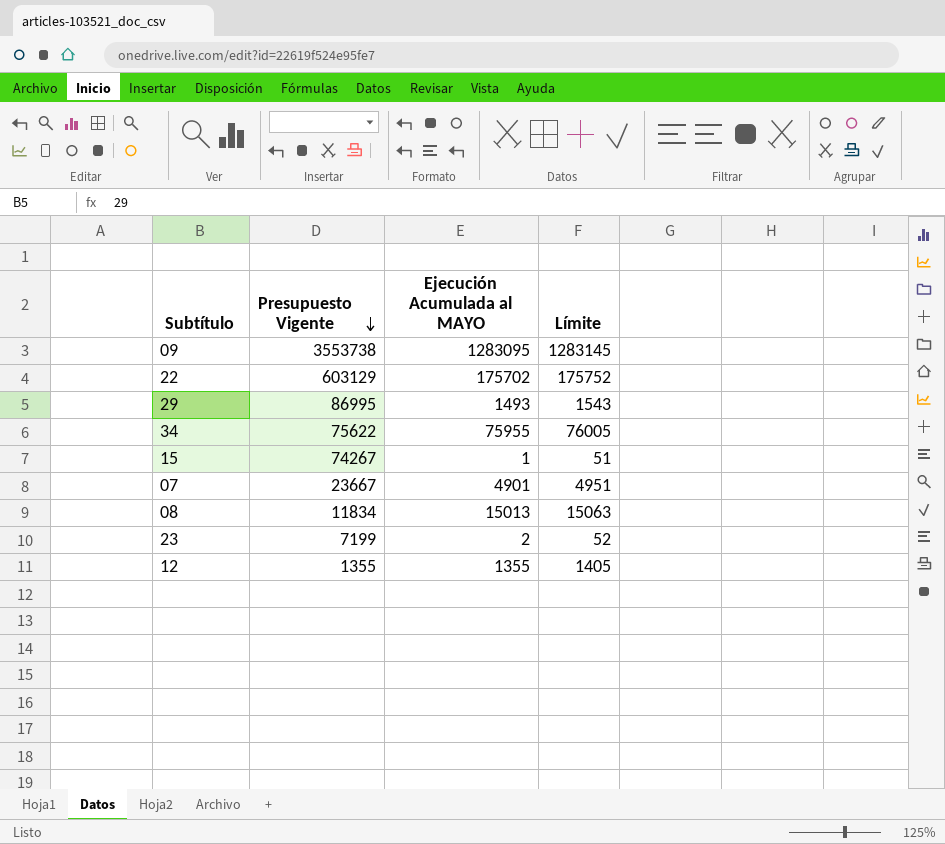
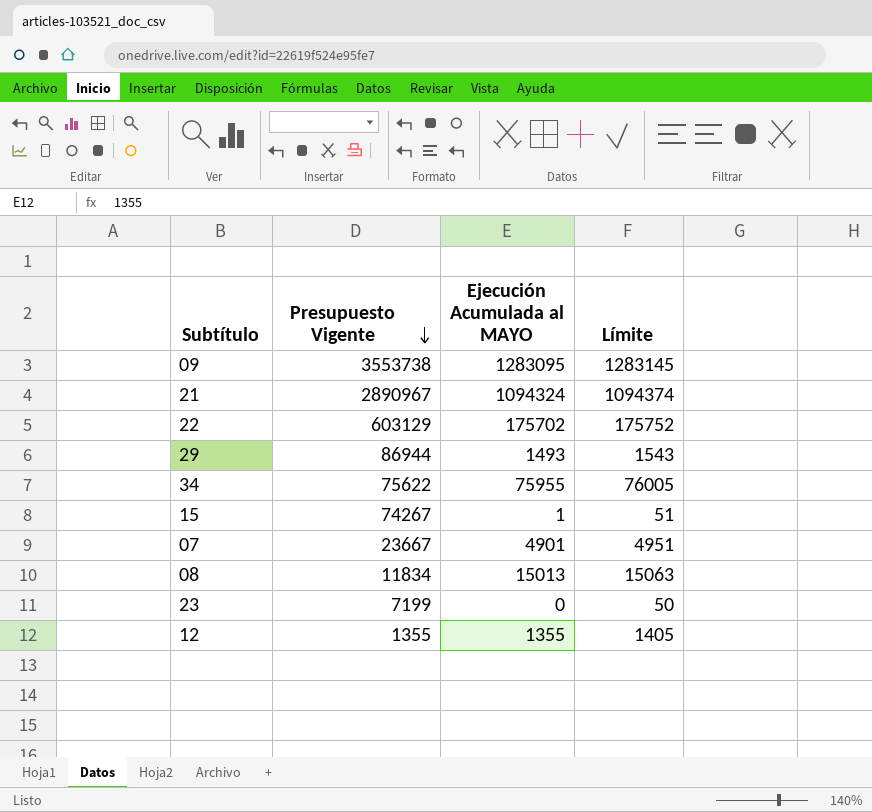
row 21: none -> 2890967 | 1094324 | 1094374
29 | Presupuesto Vigente: 86995 -> 86944
23 | Ejecución Acumulada al MAYO: 2 -> 0
23 | Límite: 52 -> 50

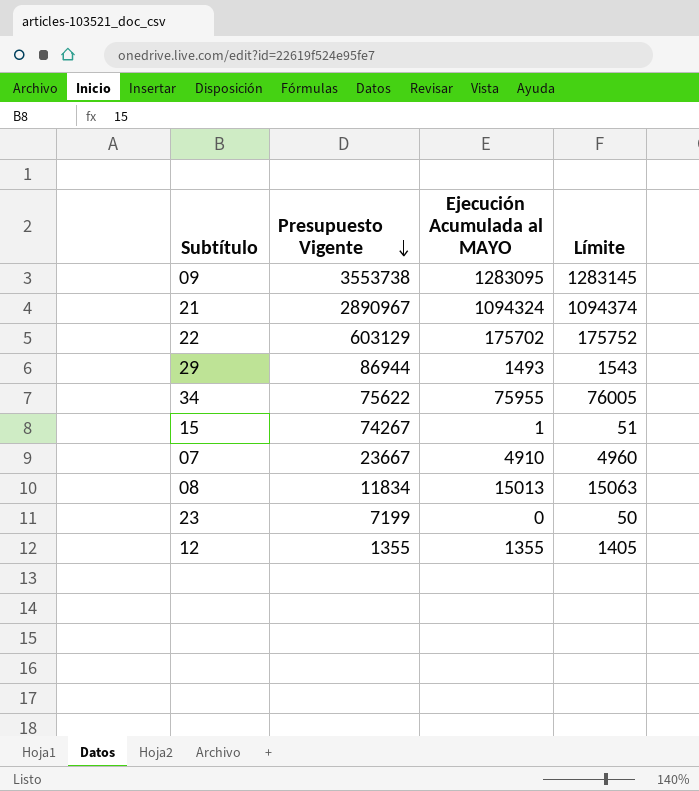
07 | Ejecución Acumulada al MAYO: 4901 -> 4910
07 | Límite: 4951 -> 4960

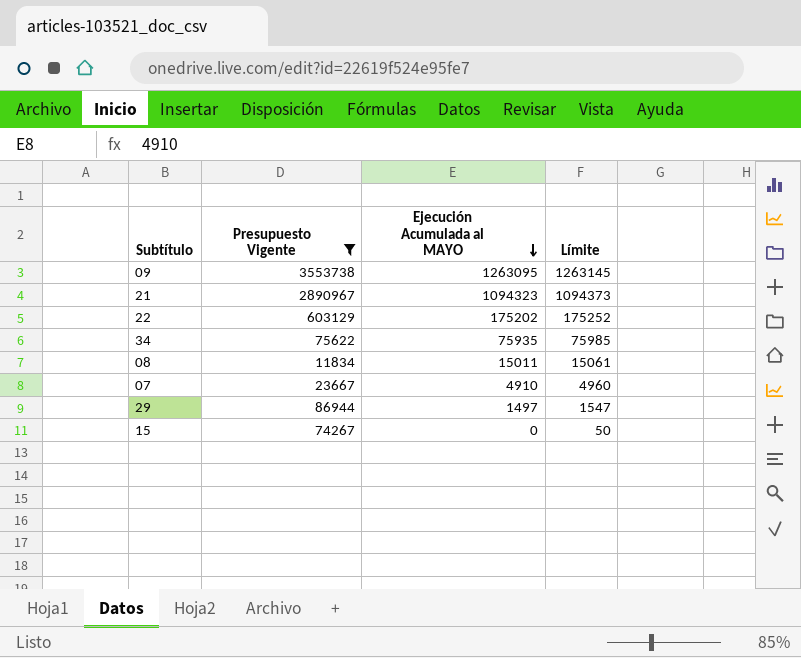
filter: none -> Presupuesto Vigente >= 11834
row order: Presupuesto Vigente descending -> Ejecución Acumulada al MAYO descending
09 | Ejecución Acumulada al MAYO: 1283095 -> 1263095
09 | Límite: 1283145 -> 1263145
21 | Ejecución Acumulada al MAYO: 1094324 -> 1094323
21 | Límite: 1094374 -> 1094373
22 | Ejecución Acumulada al MAYO: 175702 -> 175202
22 | Límite: 175752 -> 175252
34 | Ejecución Acumulada al MAYO: 75955 -> 75935
34 | Límite: 76005 -> 75985
08 | Ejecución Acumulada al MAYO: 15013 -> 15011
08 | Límite: 15063 -> 15061
29 | Ejecución Acumulada al MAYO: 1493 -> 1497
29 | Límite: 1543 -> 1547
15 | Ejecución Acumulada al MAYO: 1 -> 0
15 | Límite: 51 -> 50

